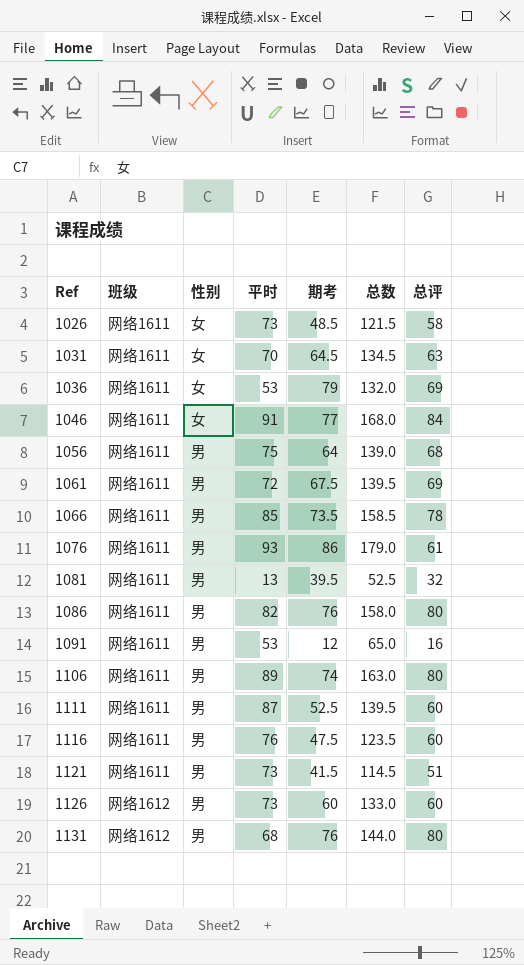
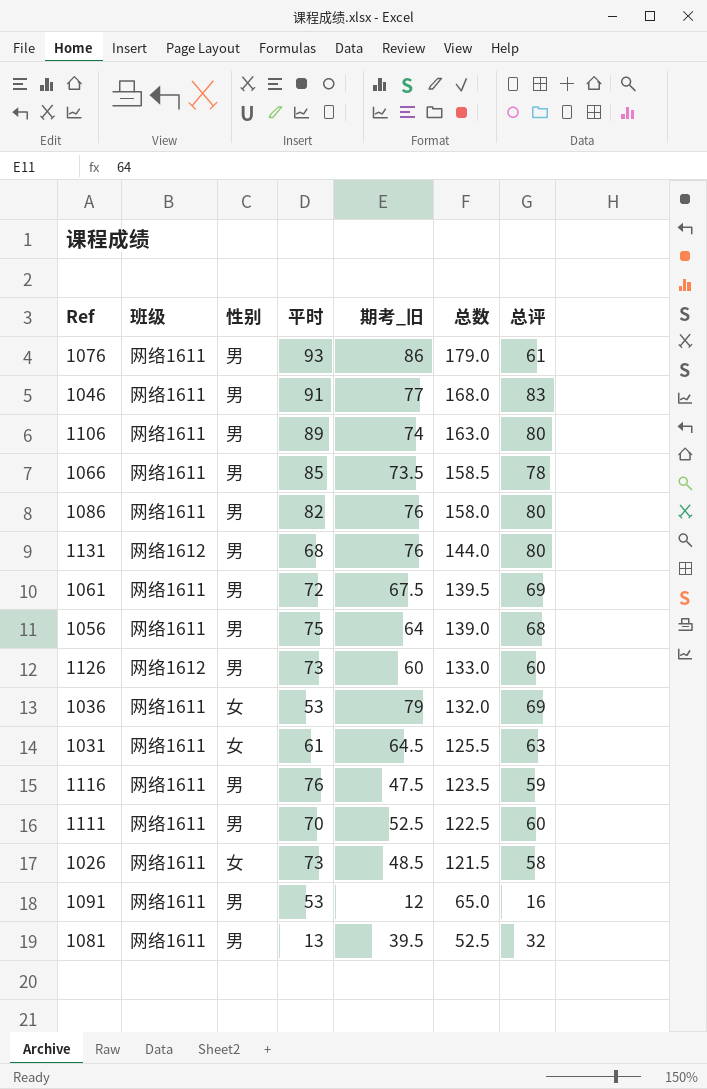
row order: Ref ascending -> 总数 descending
column name: 期考 -> 期考_旧
row 1121: 网络1611 | 男 | 73 | 41.5 | 114.5 | 51 -> none
1046 | 性别: 女 -> 男
1046 | 总评: 84 -> 83
1031 | 平时: 70 -> 61
1031 | 总数: 134.5 -> 125.5
1116 | 总评: 60 -> 59
1111 | 平时: 87 -> 70
1111 | 总数: 139.5 -> 122.5

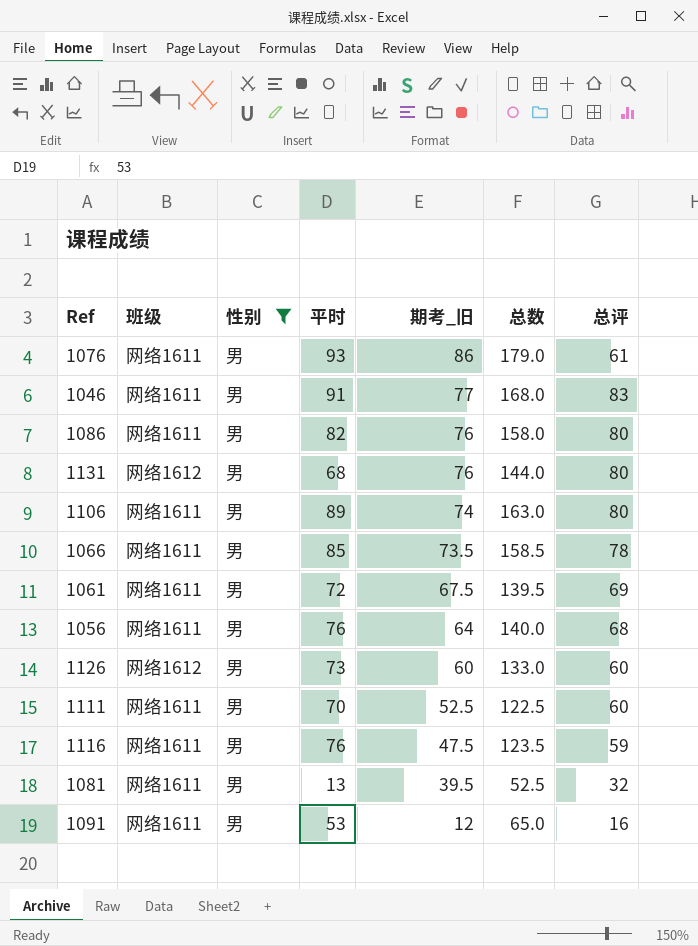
filter: none -> 性别 = 男
row order: 总数 descending -> 期考_旧 descending
1056 | 平时: 75 -> 76
1056 | 总数: 139.0 -> 140.0

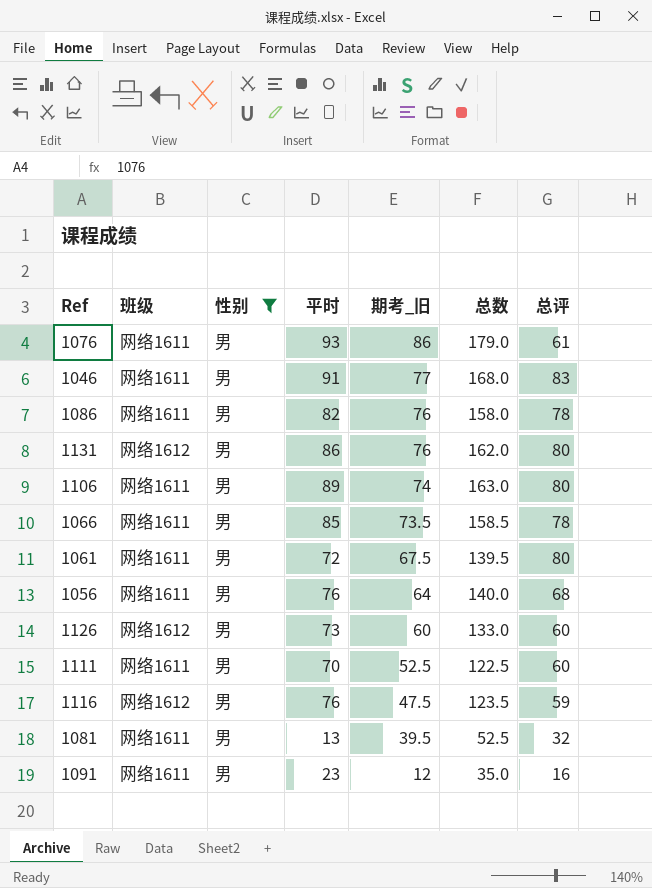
1086 | 总评: 80 -> 78
1131 | 平时: 68 -> 86
1131 | 总数: 144.0 -> 162.0
1061 | 总评: 69 -> 80
1116 | 班级: 网络1611 -> 网络1612
1091 | 平时: 53 -> 23
1091 | 总数: 65.0 -> 35.0

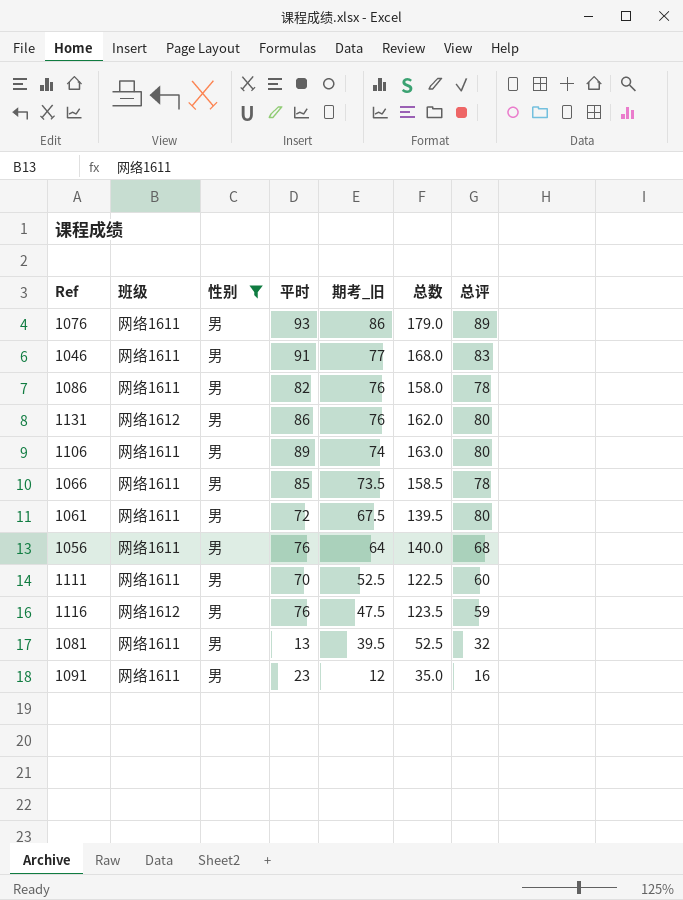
row 1126: 网络1612 | 男 | 73 | 60 | 133.0 | 60 -> none
1076 | 总评: 61 -> 89

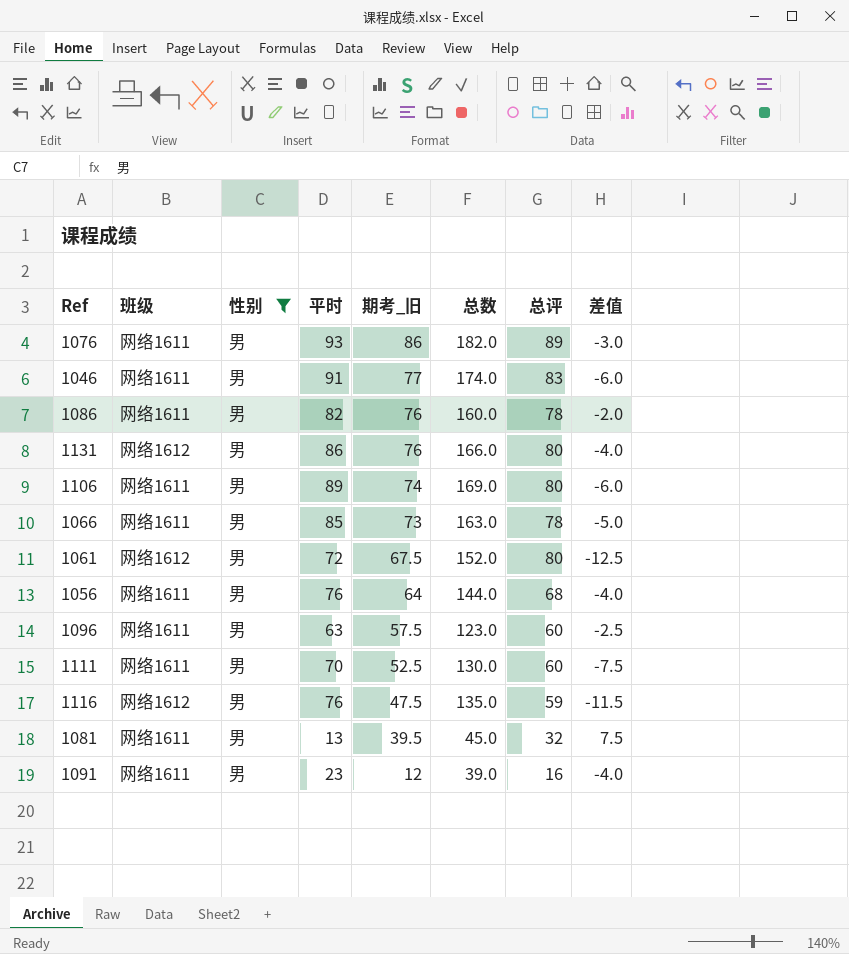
column 总数 | formula: [平时] + [期考_旧] -> [平时] + [总评]
column 差值 | formula: none -> [期考_旧] - [总评]
1066 | 期考_旧: 73.5 -> 73
1061 | 班级: 网络1611 -> 网络1612
row 1096: none -> 网络1611 | 男 | 63 | 57.5 | 123.0 | 60 | -2.5

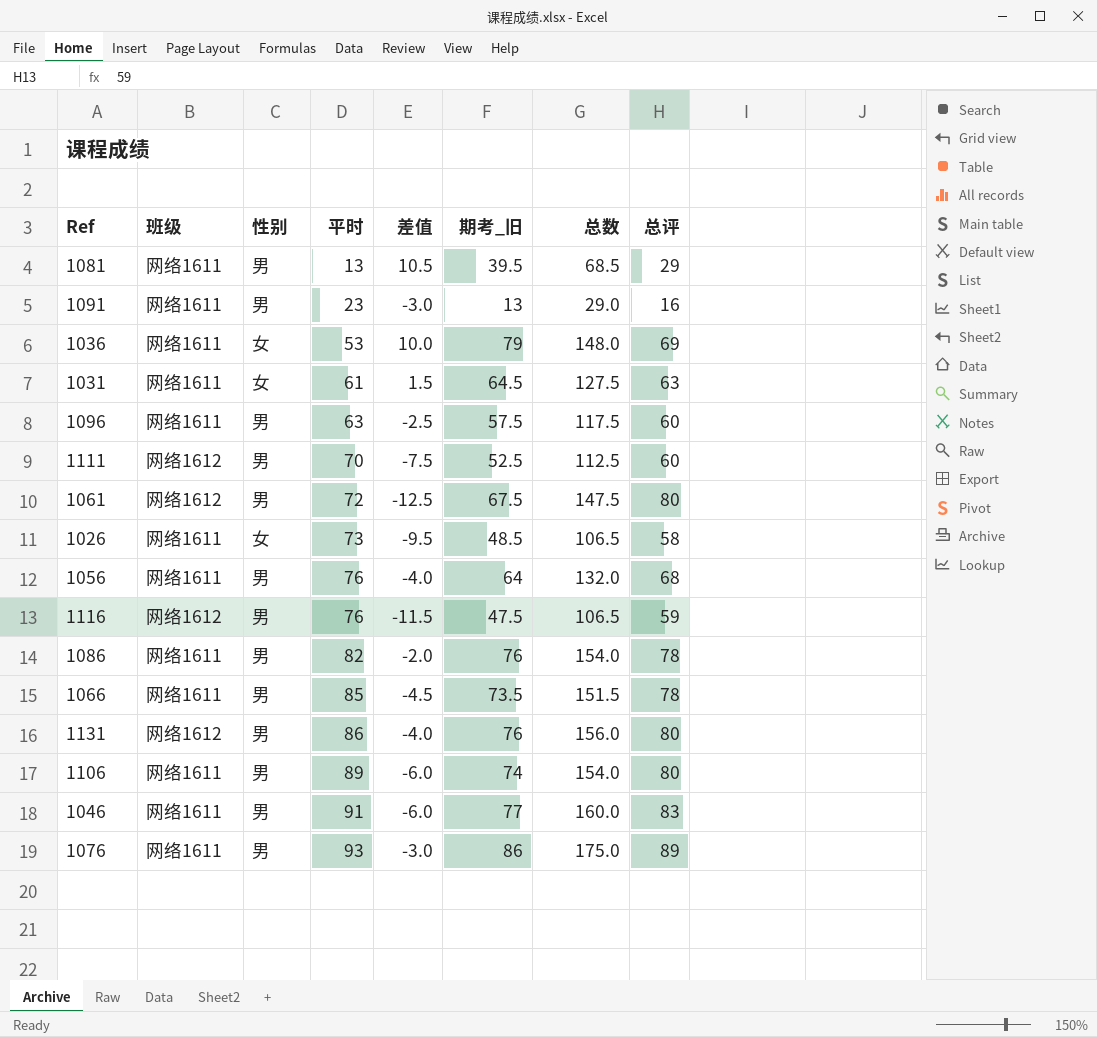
filter: 性别 = 男 -> none
row order: 期考_旧 descending -> 平时 ascending
column 差值 | position: 8 -> 5
column 总数 | formula: [平时] + [总评] -> [期考_旧] + [总评]
1081 | 差值: 7.5 -> 10.5
1081 | 总评: 32 -> 29
1091 | 差值: -4.0 -> -3.0
1091 | 期考_旧: 12 -> 13
1111 | 班级: 网络1611 -> 网络1612
1066 | 差值: -5.0 -> -4.5
1066 | 期考_旧: 73 -> 73.5

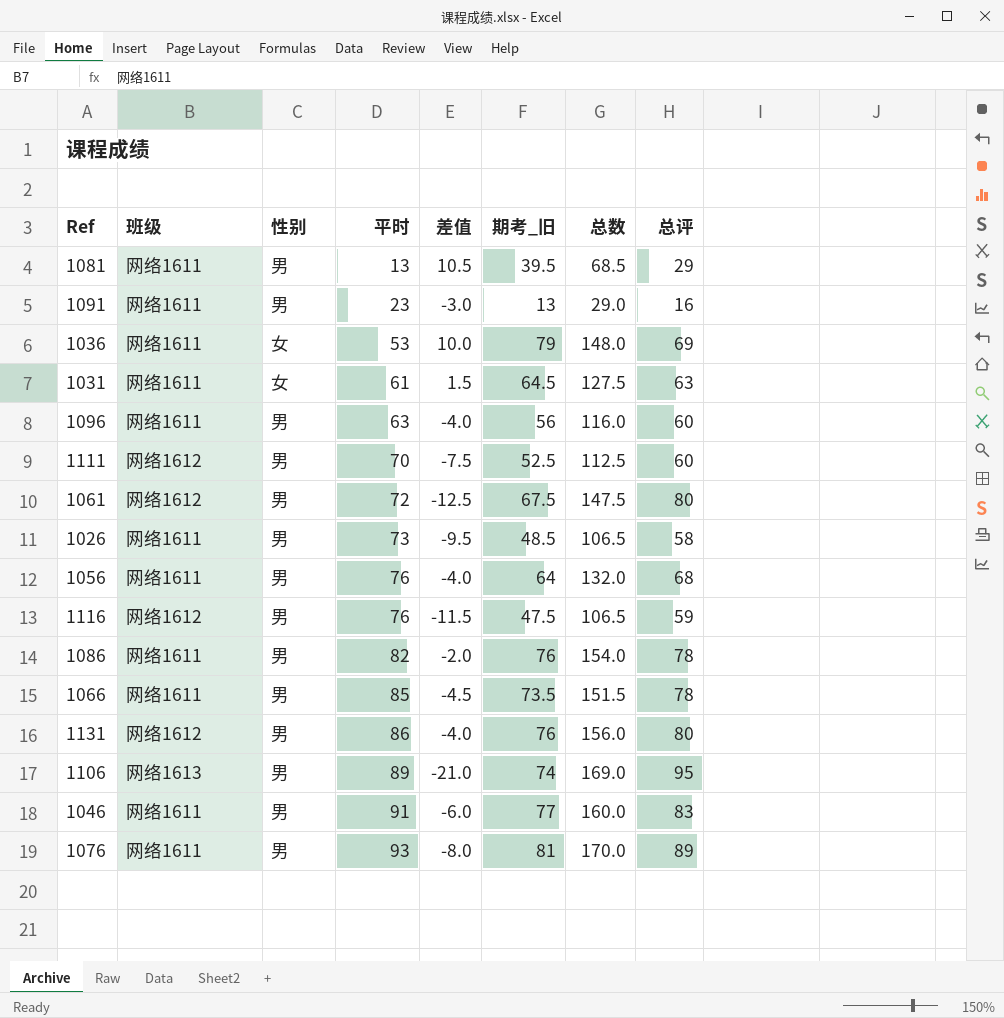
1096 | 差值: -2.5 -> -4.0
1096 | 期考_旧: 57.5 -> 56
1096 | 总数: 117.5 -> 116.0
1026 | 性别: 女 -> 男
1106 | 班级: 网络1611 -> 网络1613
1106 | 差值: -6.0 -> -21.0
1106 | 总数: 154.0 -> 169.0
1106 | 总评: 80 -> 95
1076 | 差值: -3.0 -> -8.0
1076 | 期考_旧: 86 -> 81
1076 | 总数: 175.0 -> 170.0

